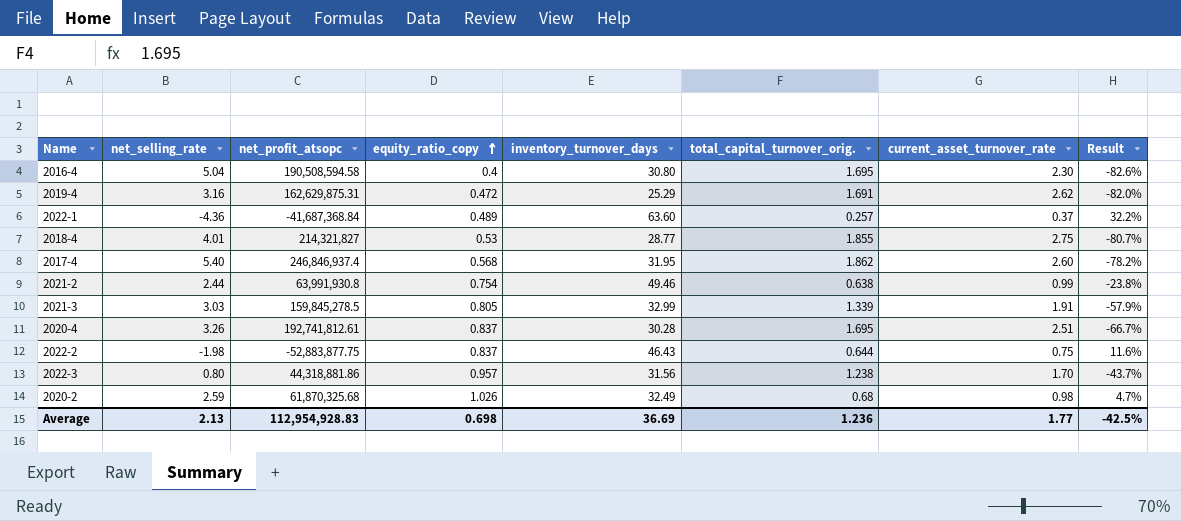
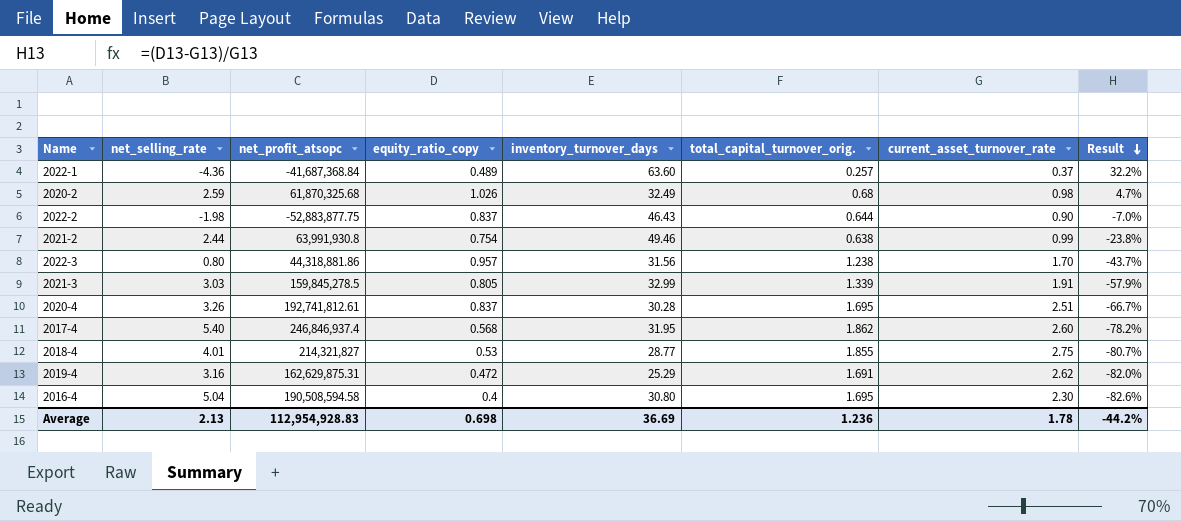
row order: equity_ratio_copy ascending -> Result descending
2022-2 | current_asset_turnover_rate: 0.75 -> 0.90
2022-2 | Result: 11.6% -> -7.0%
Average | current_asset_turnover_rate: 1.77 -> 1.78
Average | Result: -42.5% -> -44.2%

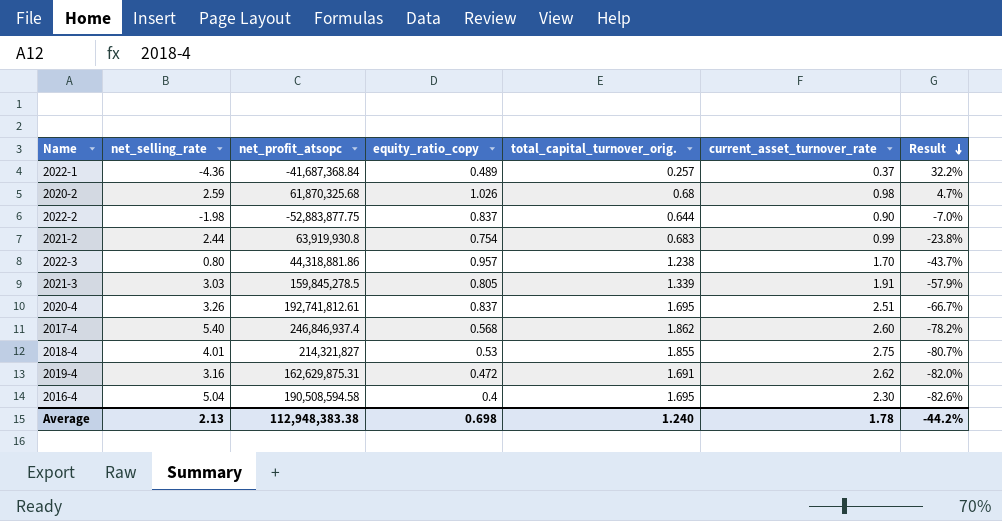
column inventory_turnover_days | position: 5 -> none
2021-2 | net_profit_atsopc: 63,991,930.8 -> 63,919,930.8
2021-2 | total_capital_turnover_orig.: 0.638 -> 0.683
Average | net_profit_atsopc: 112,954,928.83 -> 112,948,383.38
Average | total_capital_turnover_orig.: 1.236 -> 1.240

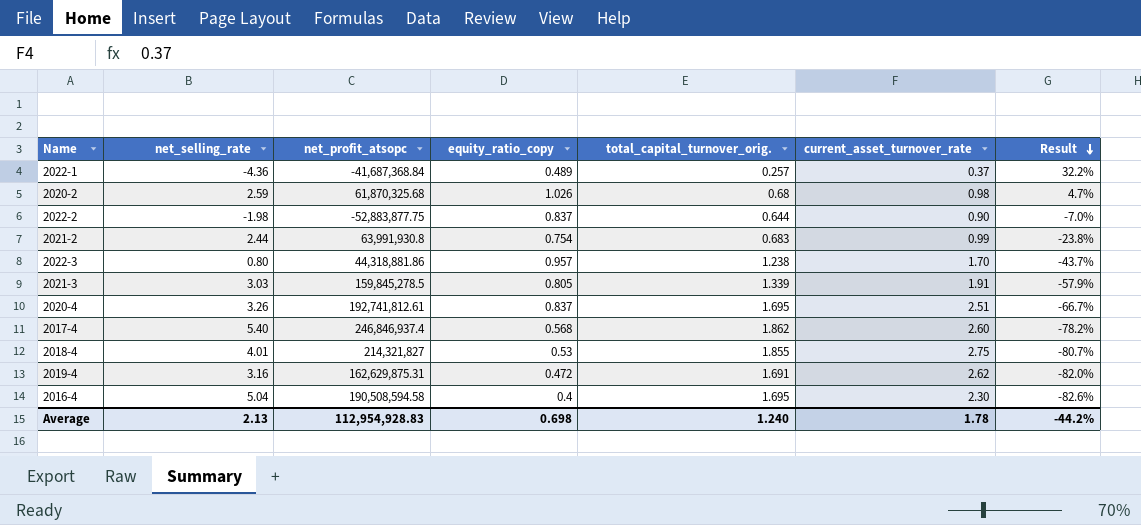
2021-2 | net_profit_atsopc: 63,919,930.8 -> 63,991,930.8
Average | net_profit_atsopc: 112,948,383.38 -> 112,954,928.83

